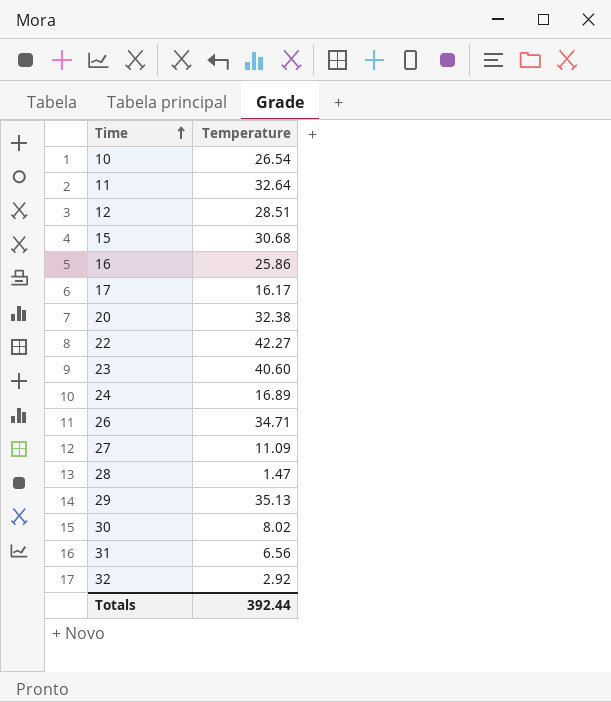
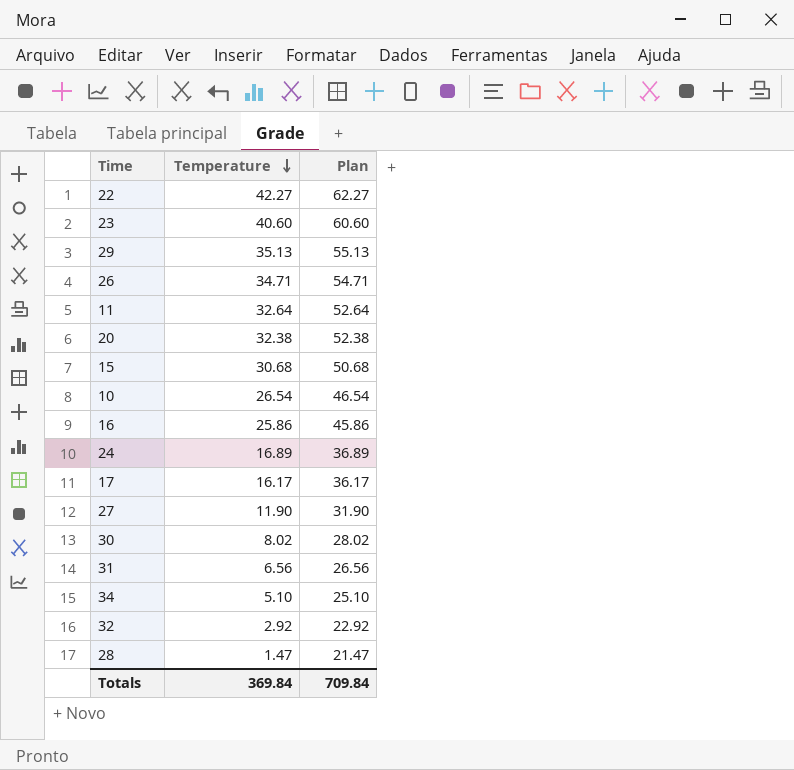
row order: Time ascending -> Temperature descending
column Plan | formula: none -> [Temperature] + 20
row 12: 28.51 -> none
27 | Temperature: 11.09 -> 11.90
row 34: none -> 5.10 | 25.10
Totals | Temperature: 392.44 -> 369.84

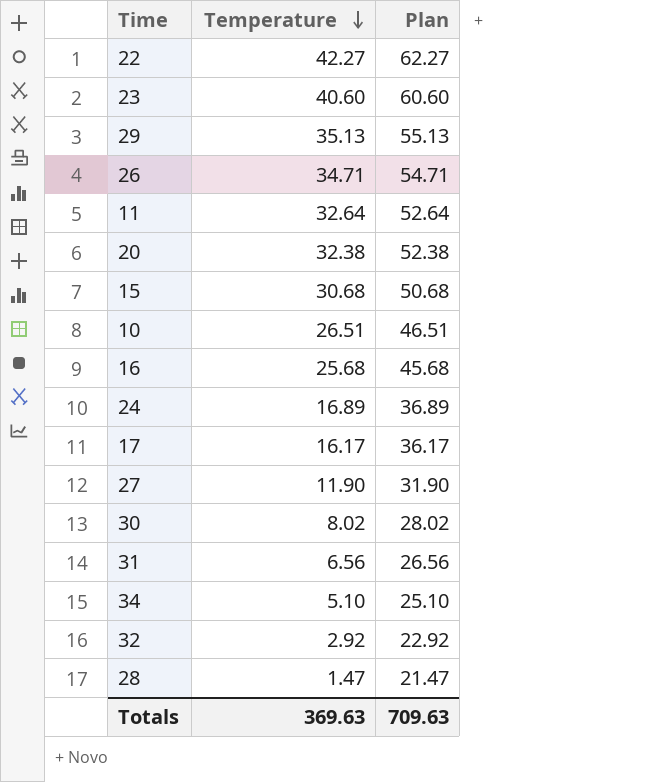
10 | Temperature: 26.54 -> 26.51
10 | Plan: 46.54 -> 46.51
16 | Temperature: 25.86 -> 25.68
16 | Plan: 45.86 -> 45.68
Totals | Temperature: 369.84 -> 369.63
Totals | Plan: 709.84 -> 709.63

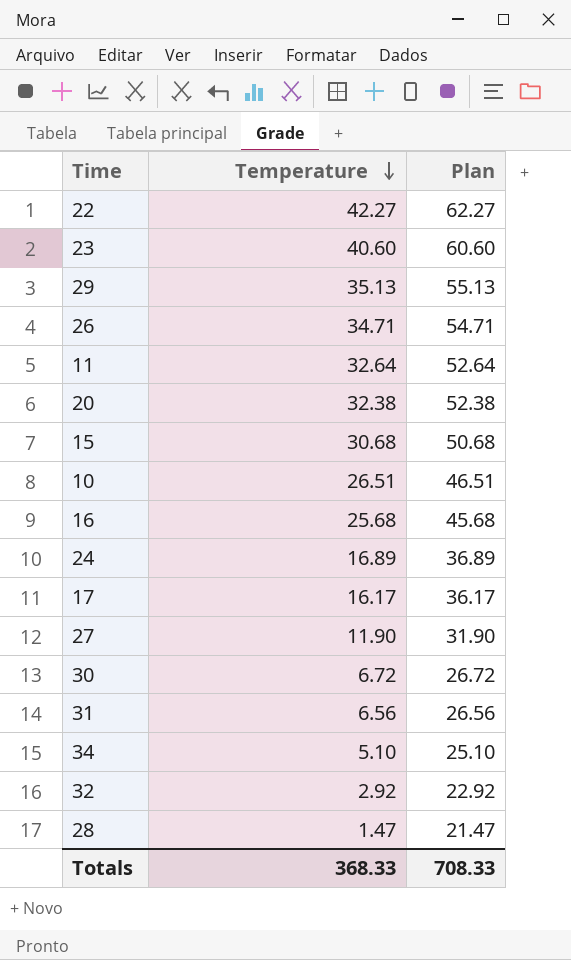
30 | Temperature: 8.02 -> 6.72
30 | Plan: 28.02 -> 26.72
Totals | Temperature: 369.63 -> 368.33
Totals | Plan: 709.63 -> 708.33

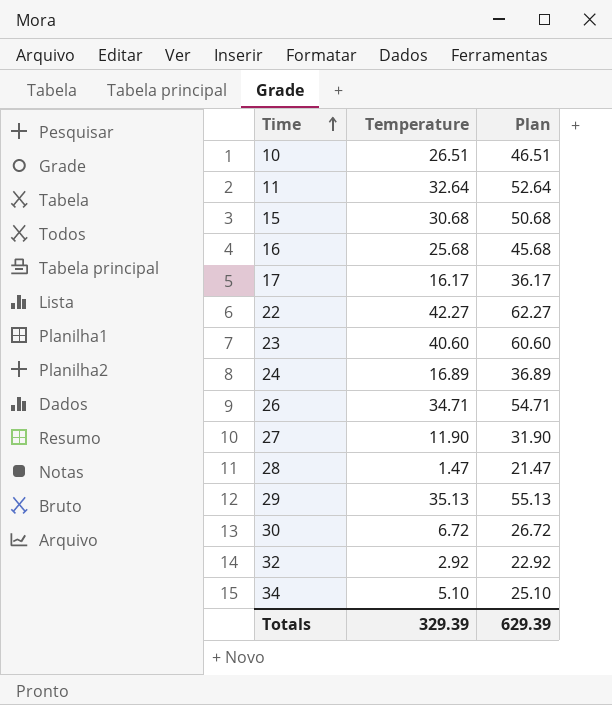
row order: Temperature descending -> Time ascending
row 20: 32.38 | 52.38 -> none
row 31: 6.56 | 26.56 -> none
Totals | Temperature: 368.33 -> 329.39
Totals | Plan: 708.33 -> 629.39

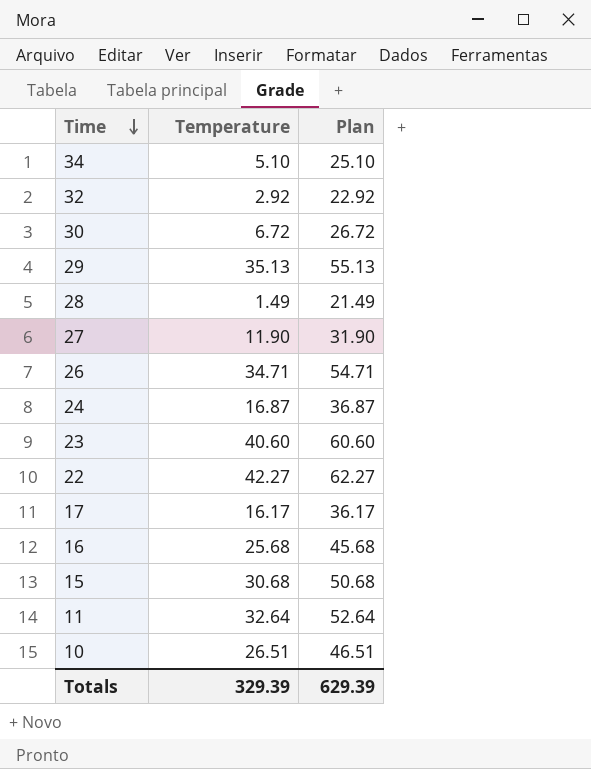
row order: Time ascending -> Time descending
28 | Temperature: 1.47 -> 1.49
28 | Plan: 21.47 -> 21.49
24 | Temperature: 16.89 -> 16.87
24 | Plan: 36.89 -> 36.87

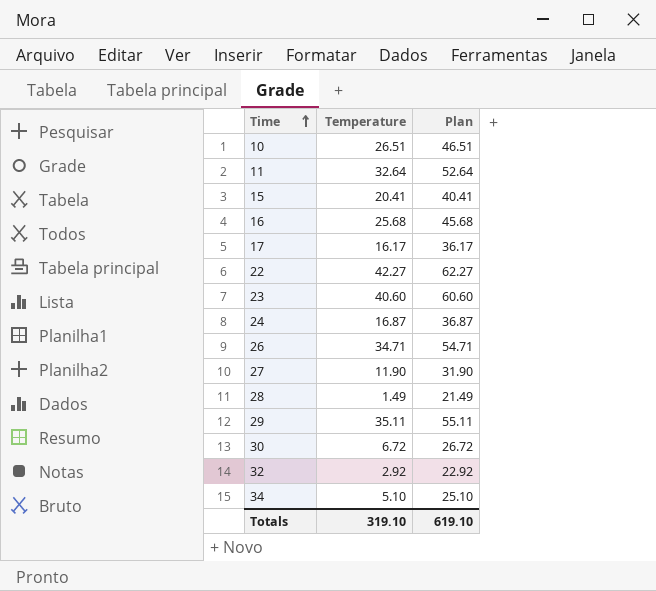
row order: Time descending -> Time ascending
15 | Temperature: 30.68 -> 20.41
15 | Plan: 50.68 -> 40.41
29 | Temperature: 35.13 -> 35.11
29 | Plan: 55.13 -> 55.11
Totals | Temperature: 329.39 -> 319.10
Totals | Plan: 629.39 -> 619.10

